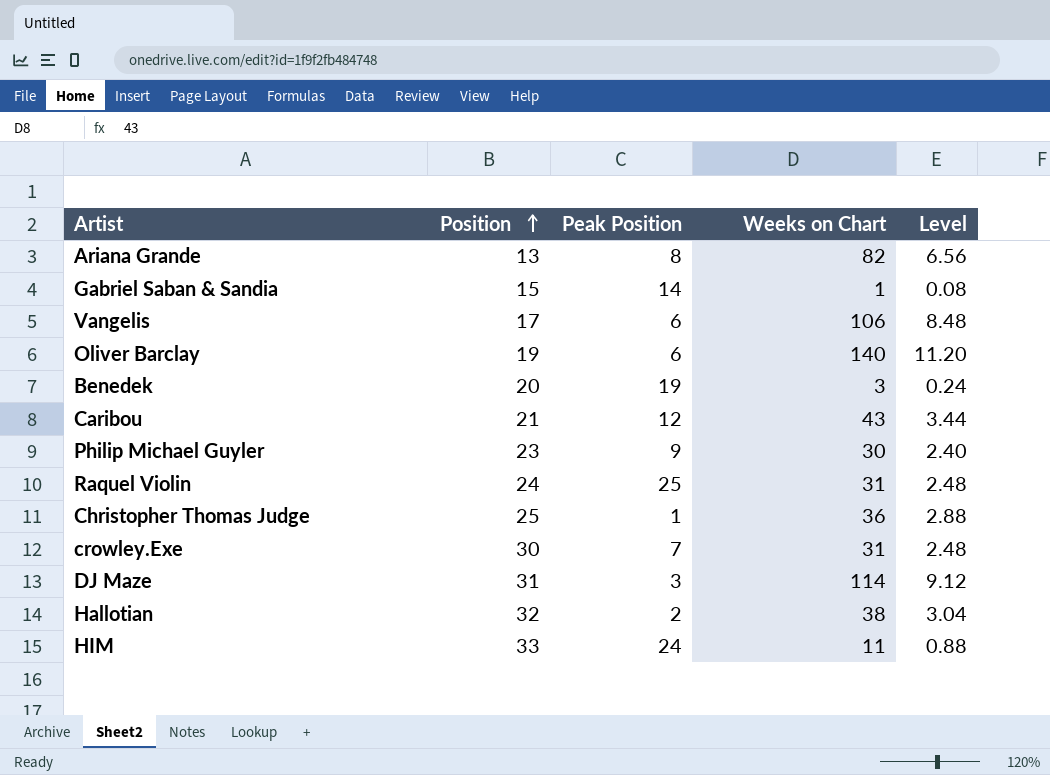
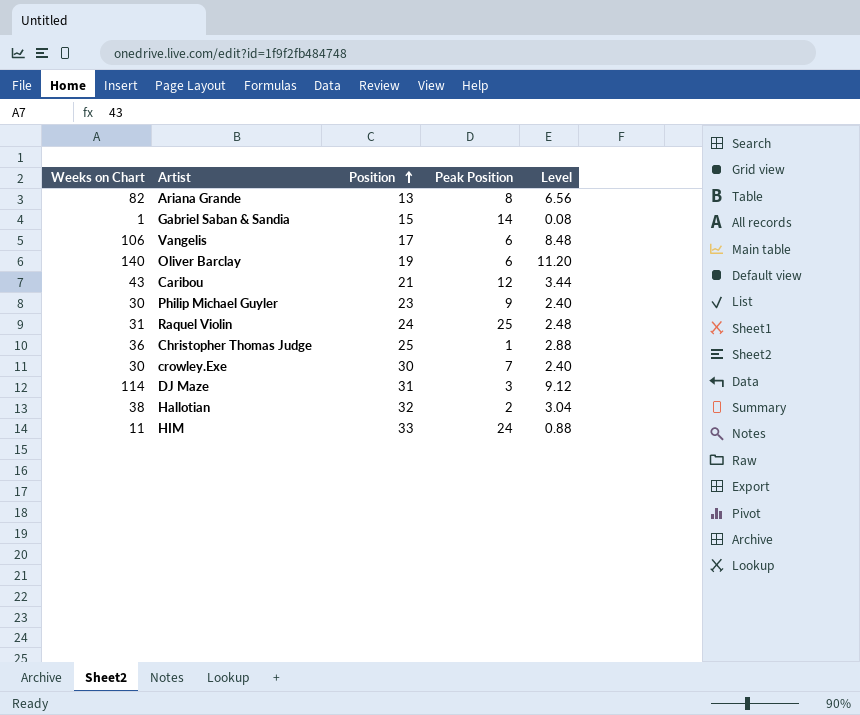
column Weeks on Chart | position: 4 -> 1
row Benedek: 20 | 19 | 3 | 0.24 -> none
crowley.Exe | Weeks on Chart: 31 -> 30
crowley.Exe | Level: 2.48 -> 2.40

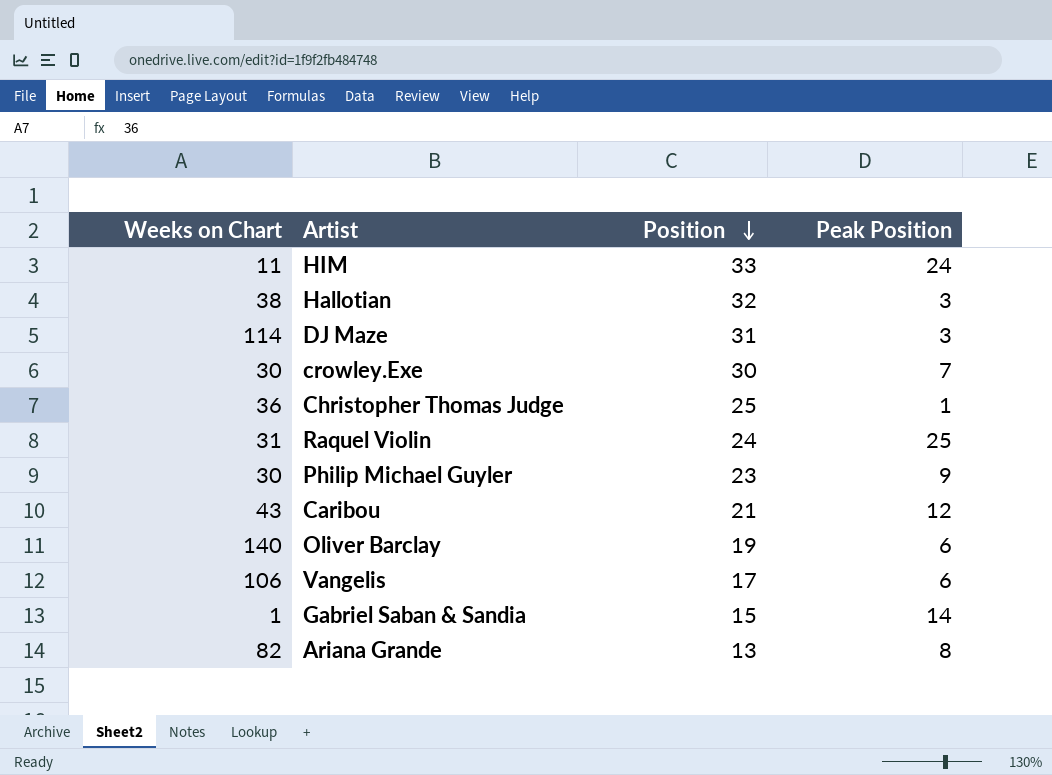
row order: Position ascending -> Position descending
column Level | formula: [Weeks on Chart] * 0.08 -> none
Hallotian | Peak Position: 2 -> 3

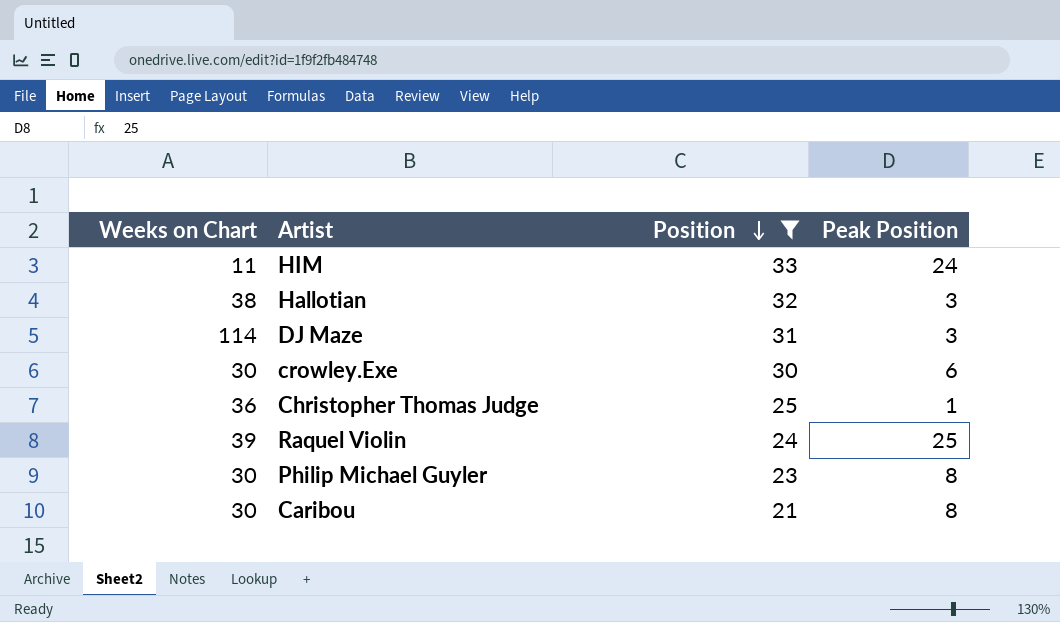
filter: none -> Position >= 21
crowley.Exe | Peak Position: 7 -> 6
Raquel Violin | Weeks on Chart: 31 -> 39
Philip Michael Guyler | Peak Position: 9 -> 8
Caribou | Weeks on Chart: 43 -> 30
Caribou | Peak Position: 12 -> 8

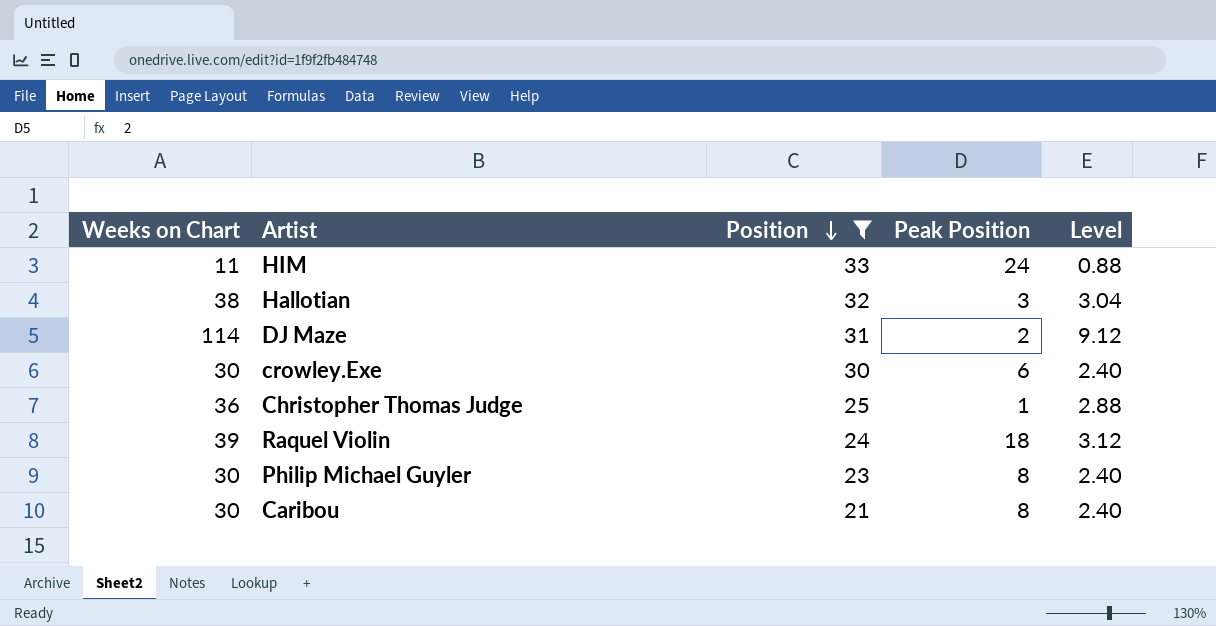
column Level | formula: none -> [Weeks on Chart] * 0.08
DJ Maze | Peak Position: 3 -> 2
Raquel Violin | Peak Position: 25 -> 18

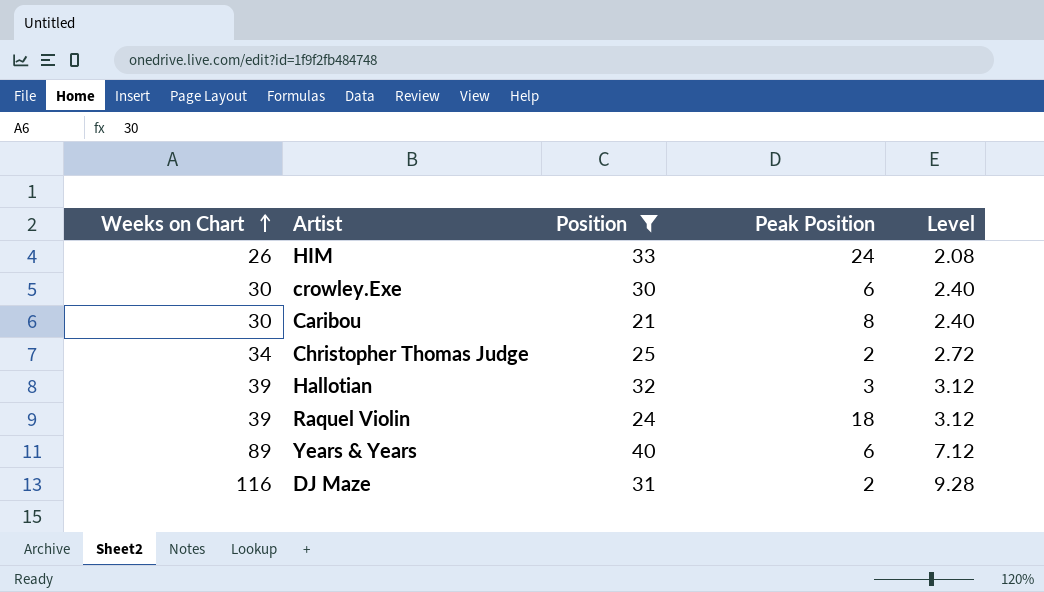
row order: Position descending -> Weeks on Chart ascending
row Philip Michael Guyler: 30 | 23 | 8 | 2.40 -> none
HIM | Weeks on Chart: 11 -> 26
HIM | Level: 0.88 -> 2.08
Christopher Thomas Judge | Weeks on Chart: 36 -> 34
Christopher Thomas Judge | Peak Position: 1 -> 2
Christopher Thomas Judge | Level: 2.88 -> 2.72
Hallotian | Weeks on Chart: 38 -> 39
Hallotian | Level: 3.04 -> 3.12
row Years & Years: none -> 89 | 40 | 6 | 7.12
DJ Maze | Weeks on Chart: 114 -> 116
DJ Maze | Level: 9.12 -> 9.28

